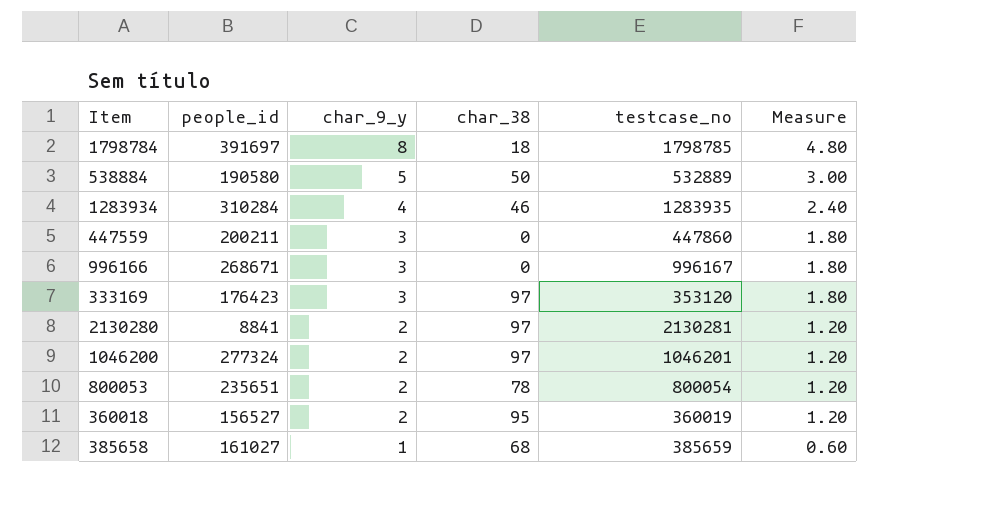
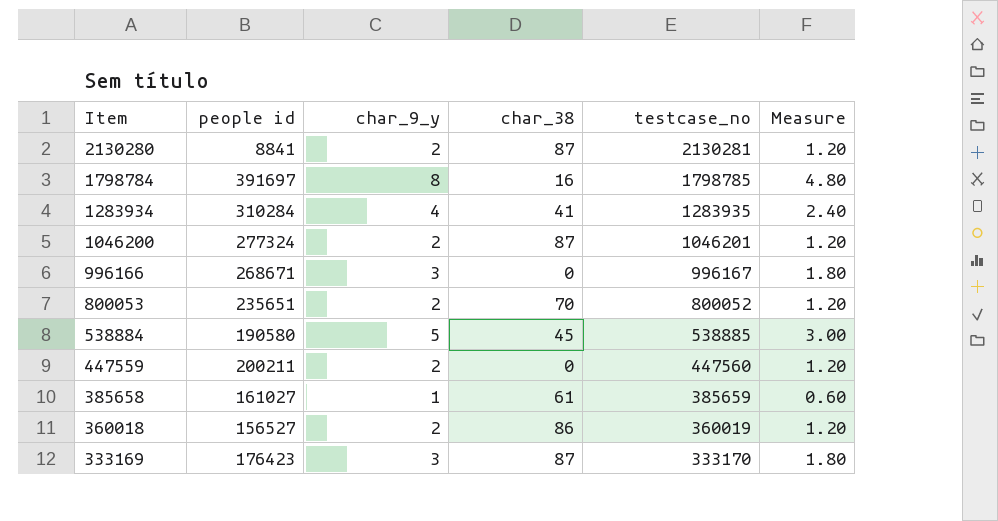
row order: char_9_y descending -> Item descending
column name: people_id -> people id
2130280 | char_38: 97 -> 87
1798784 | char_38: 18 -> 16
1283934 | char_38: 46 -> 41
1046200 | char_38: 97 -> 87
800053 | char_38: 78 -> 70
800053 | testcase_no: 800054 -> 800052
538884 | char_38: 50 -> 45
538884 | testcase_no: 532889 -> 538885
447559 | char_9_y: 3 -> 2
447559 | testcase_no: 447860 -> 447560
447559 | Measure: 1.80 -> 1.20
385658 | char_38: 68 -> 61
360018 | char_38: 95 -> 86
333169 | char_38: 97 -> 87
333169 | testcase_no: 353120 -> 333170

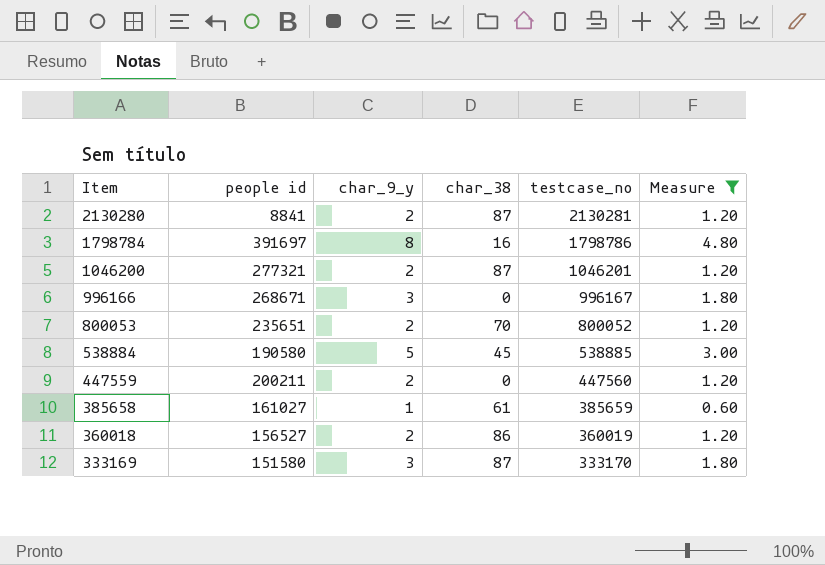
filter: none -> Measure != 2.40
1798784 | testcase_no: 1798785 -> 1798786
1046200 | people id: 277324 -> 277321
333169 | people id: 176423 -> 151580

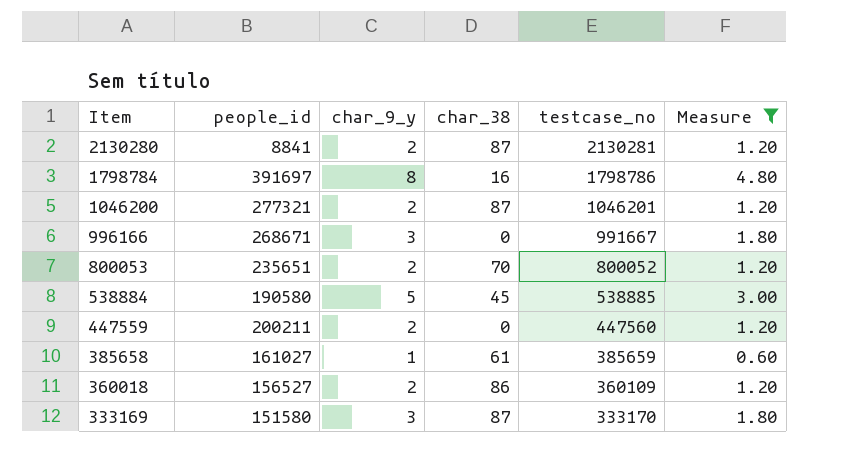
column name: people id -> people_id
996166 | testcase_no: 996167 -> 991667
360018 | testcase_no: 360019 -> 360109

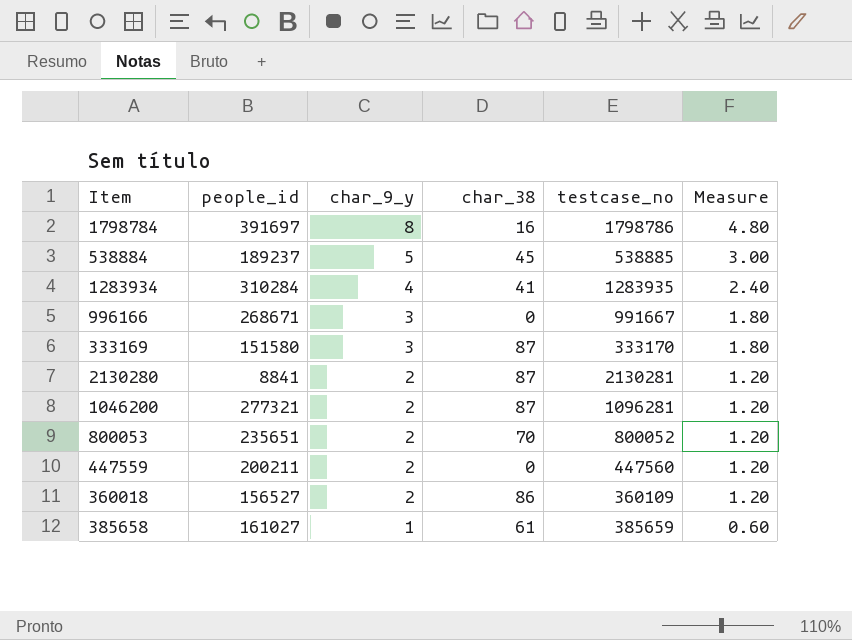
filter: Measure != 2.40 -> none
row order: Item descending -> char_9_y descending
538884 | people_id: 190580 -> 189237
1046200 | testcase_no: 1046201 -> 1096281

